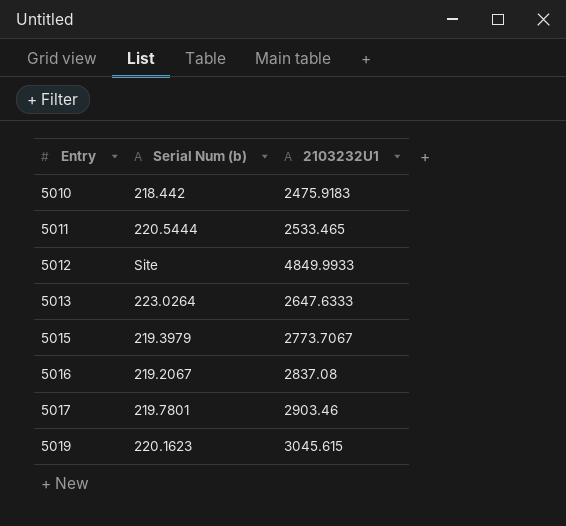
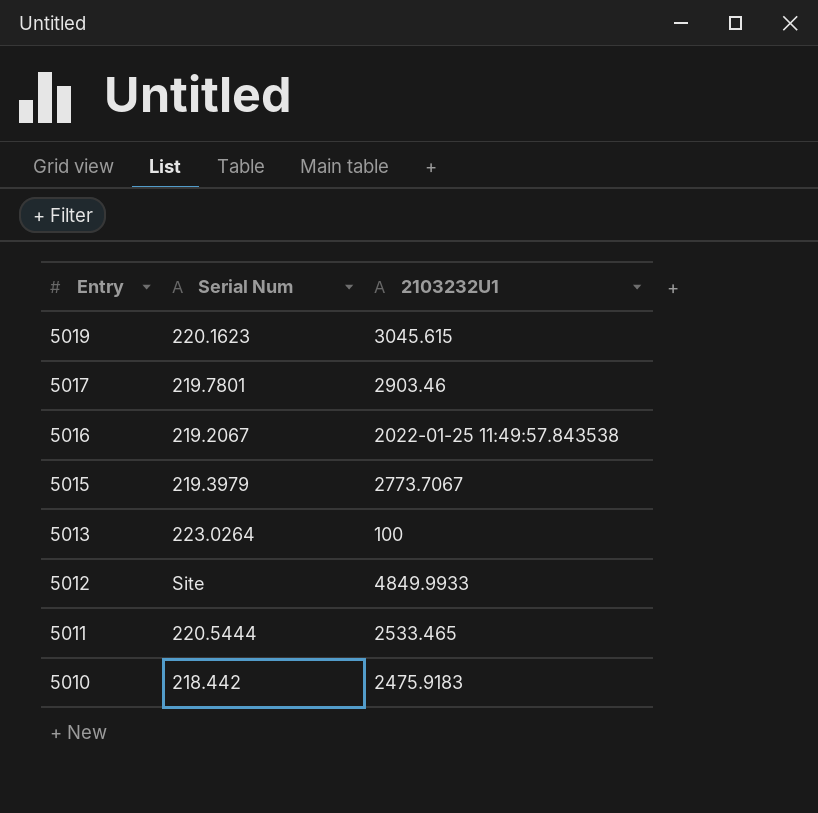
row order: Entry ascending -> Entry descending
column name: Serial Num (b) -> Serial Num
5016 | 2103232U1: 2837.08 -> 2022-01-25 11:49:57.843538
5013 | 2103232U1: 2647.6333 -> 100

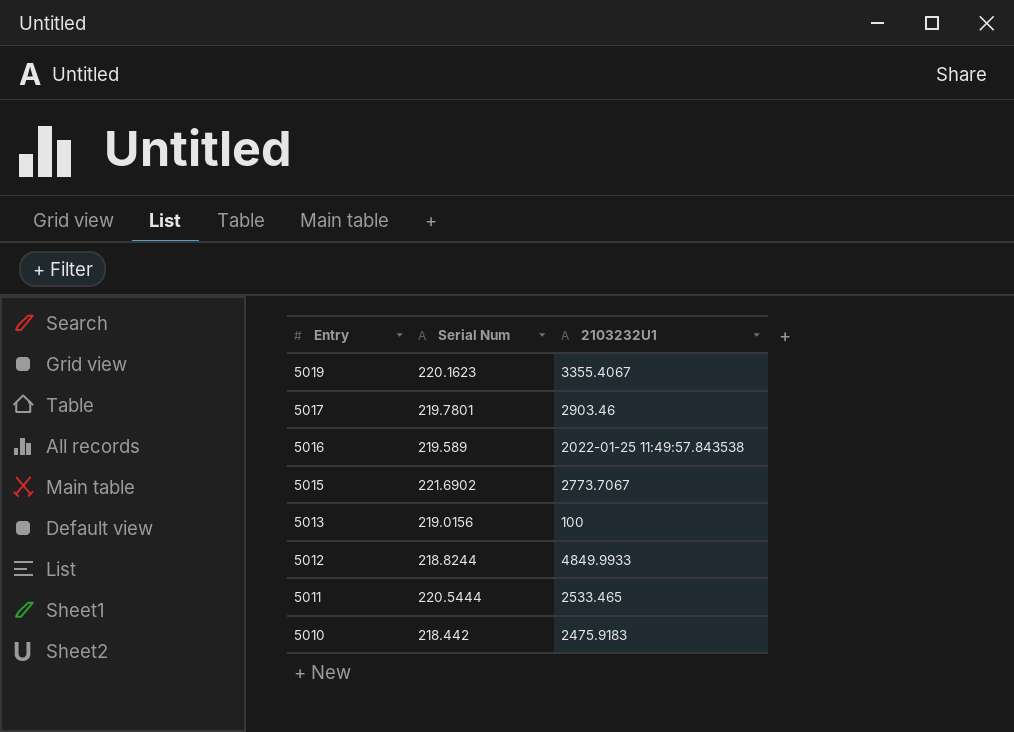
5019 | 2103232U1: 3045.615 -> 3355.4067
5016 | Serial Num: 219.2067 -> 219.589
5015 | Serial Num: 219.3979 -> 221.6902
5013 | Serial Num: 223.0264 -> 219.0156
5012 | Serial Num: Site -> 218.8244

